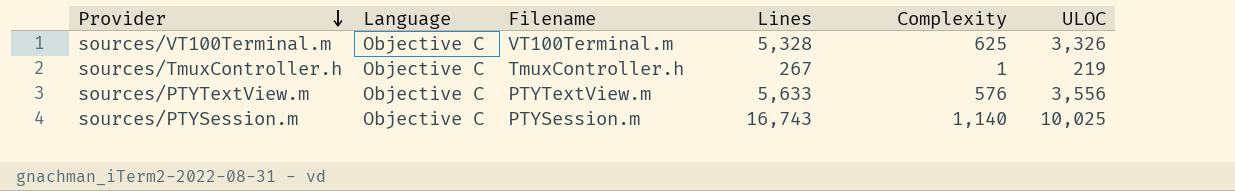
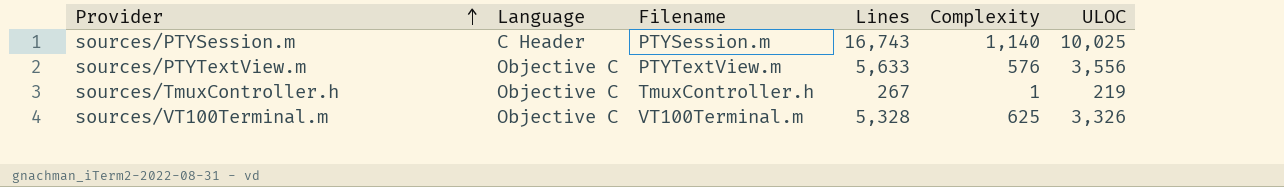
row order: Provider descending -> Provider ascending
sources/PTYSession.m | Language: Objective C -> C Header

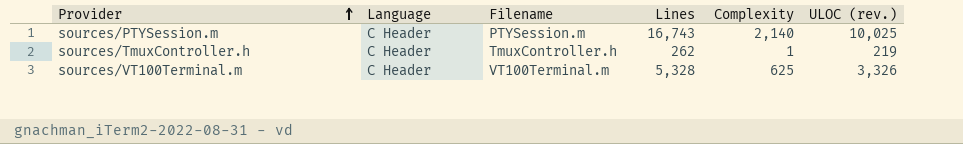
column name: ULOC -> ULOC (rev.)
row sources/PTYTextView.m: Objective C | PTYTextView.m | 5,633 | 576 | 3,556 -> none
sources/PTYSession.m | Complexity: 1,140 -> 2,140
sources/TmuxController.h | Language: Objective C -> C Header
sources/TmuxController.h | Lines: 267 -> 262
sources/VT100Terminal.m | Language: Objective C -> C Header

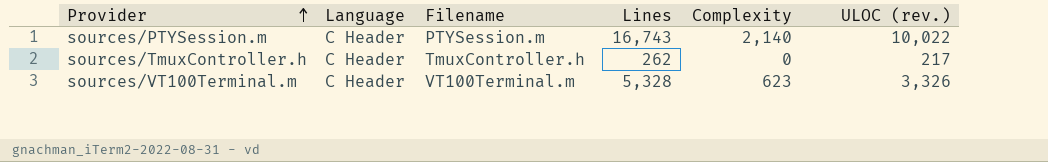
sources/PTYSession.m | ULOC (rev.): 10,025 -> 10,022
sources/TmuxController.h | Complexity: 1 -> 0
sources/TmuxController.h | ULOC (rev.): 219 -> 217
sources/VT100Terminal.m | Complexity: 625 -> 623

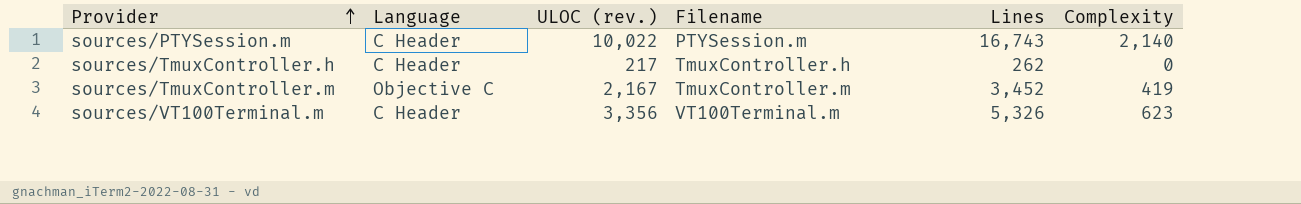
column ULOC (rev.) | position: 6 -> 3
row sources/TmuxController.m: none -> Objective C | 2,167 | TmuxController.m | 3,452 | 419
sources/VT100Terminal.m | ULOC (rev.): 3,326 -> 3,356
sources/VT100Terminal.m | Lines: 5,328 -> 5,326

